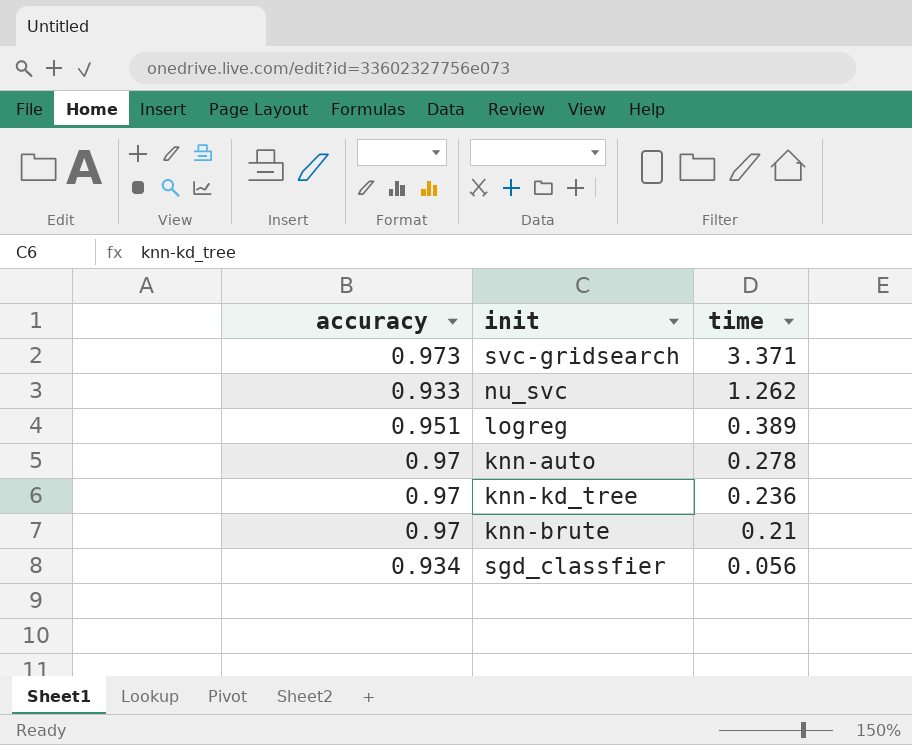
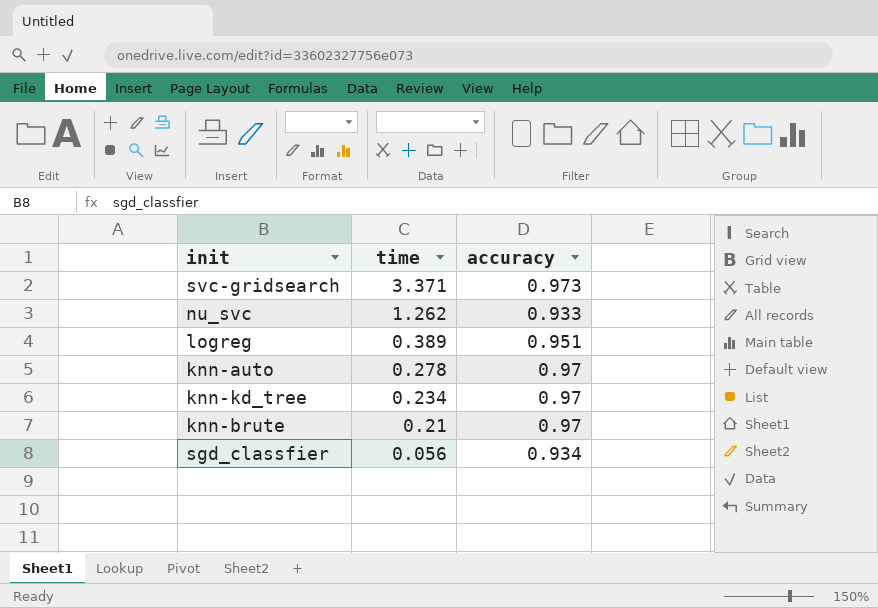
column accuracy | position: 1 -> 3
knn-kd_tree | time: 0.236 -> 0.234

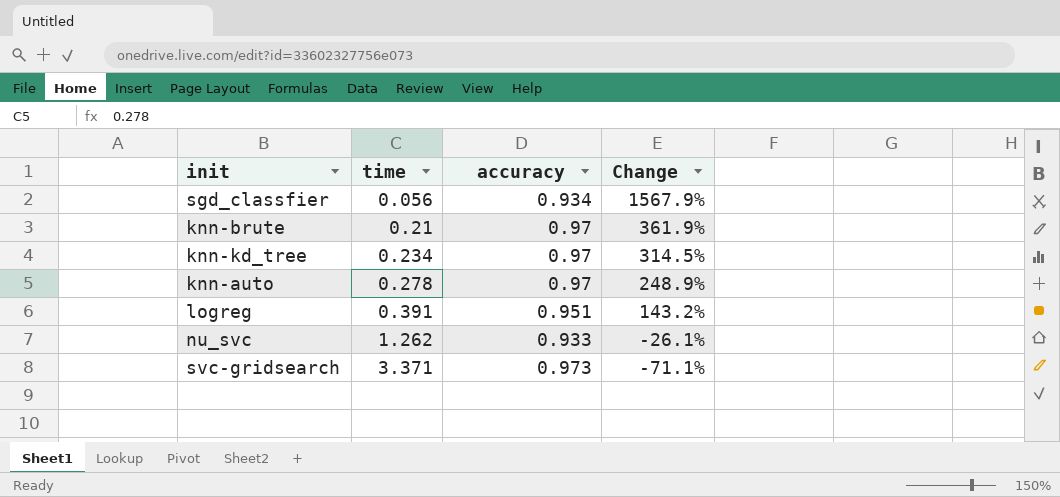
row order: time descending -> time ascending
column Change | formula: none -> ([accuracy] - [time]) / [time]
logreg | time: 0.389 -> 0.391

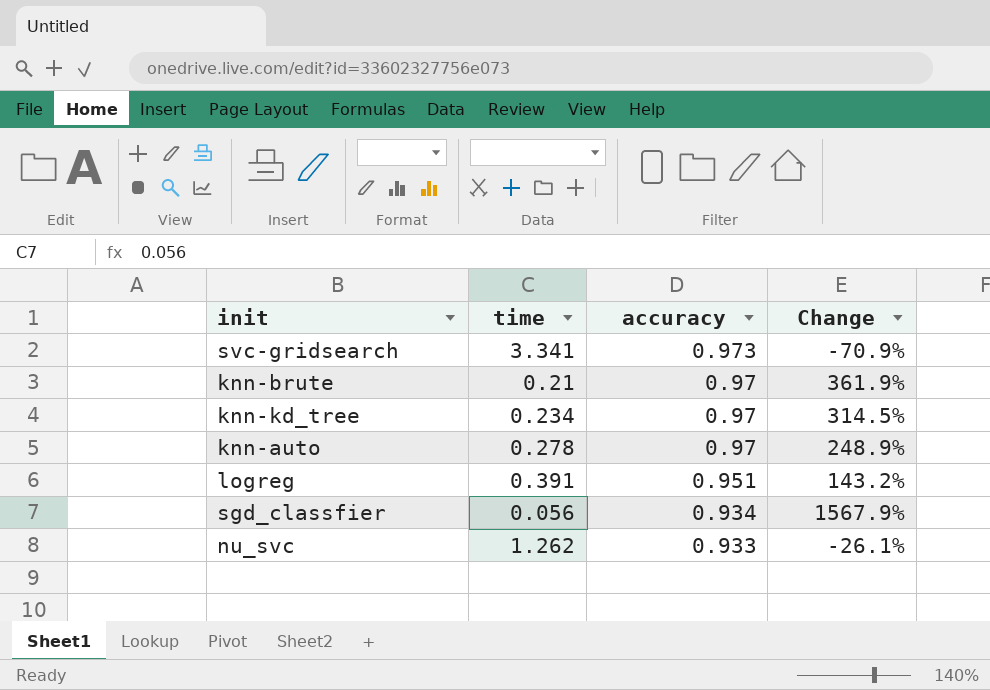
row order: time ascending -> accuracy descending
svc-gridsearch | time: 3.371 -> 3.341
svc-gridsearch | Change: -71.1% -> -70.9%

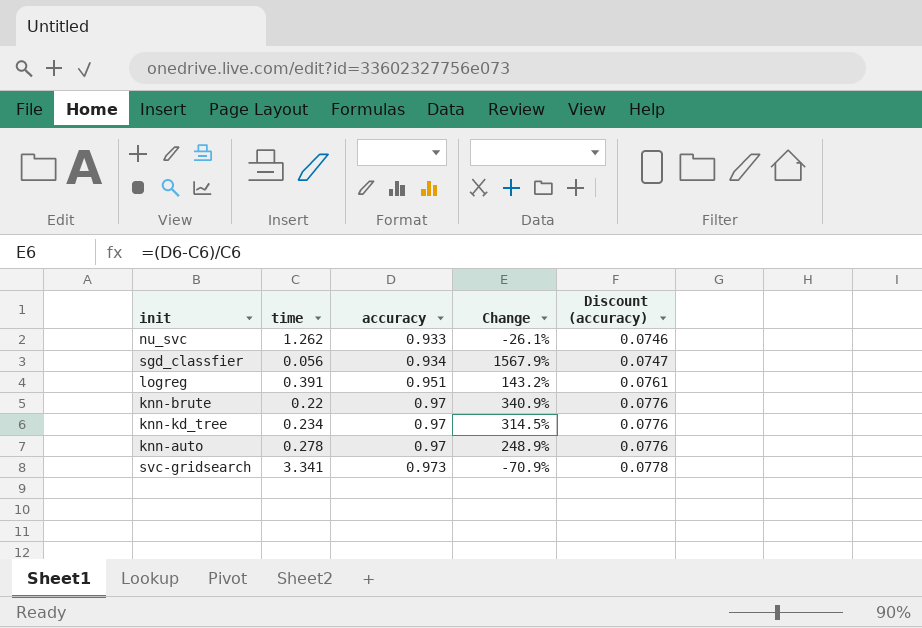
row order: accuracy descending -> accuracy ascending
column Discount (accuracy) | formula: none -> [accuracy] * 0.08
knn-brute | time: 0.21 -> 0.22
knn-brute | Change: 361.9% -> 340.9%

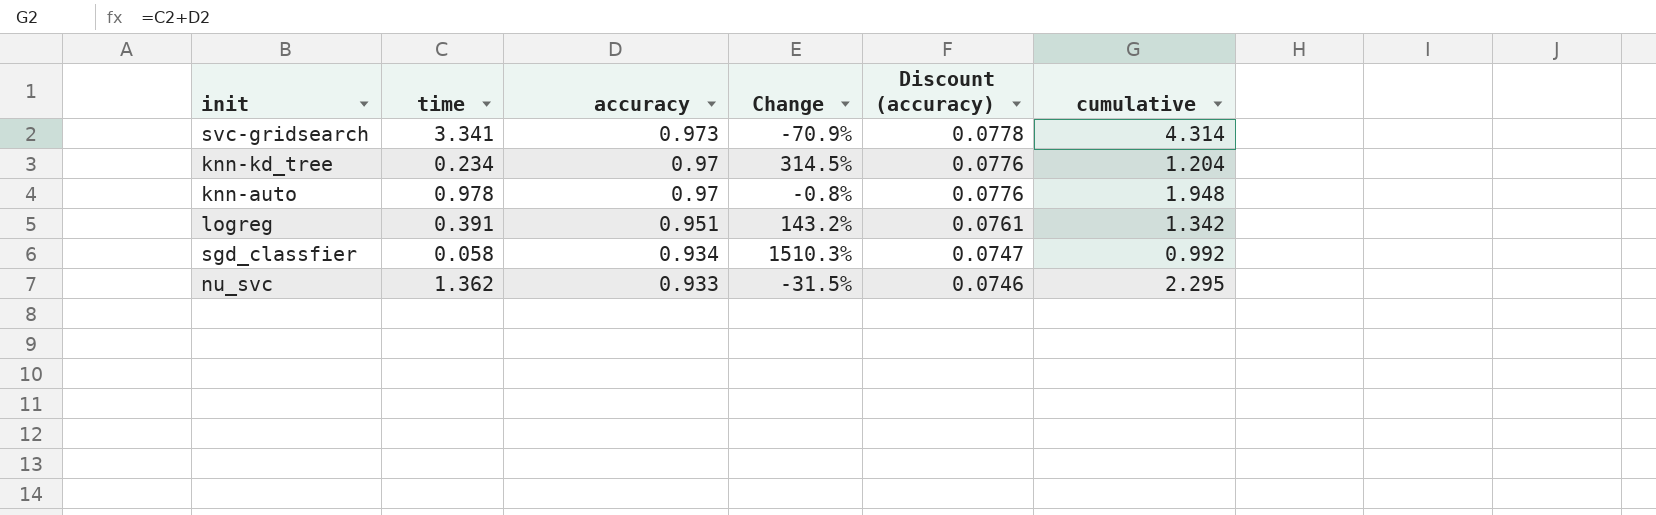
row order: accuracy ascending -> accuracy descending
column cumulative | formula: none -> [time] + [accuracy]
row knn-brute: 0.22 | 0.97 | 340.9% | 0.0776 -> none
knn-auto | time: 0.278 -> 0.978
knn-auto | Change: 248.9% -> -0.8%
sgd_classfier | time: 0.056 -> 0.058
sgd_classfier | Change: 1567.9% -> 1510.3%
nu_svc | time: 1.262 -> 1.362
nu_svc | Change: -26.1% -> -31.5%

